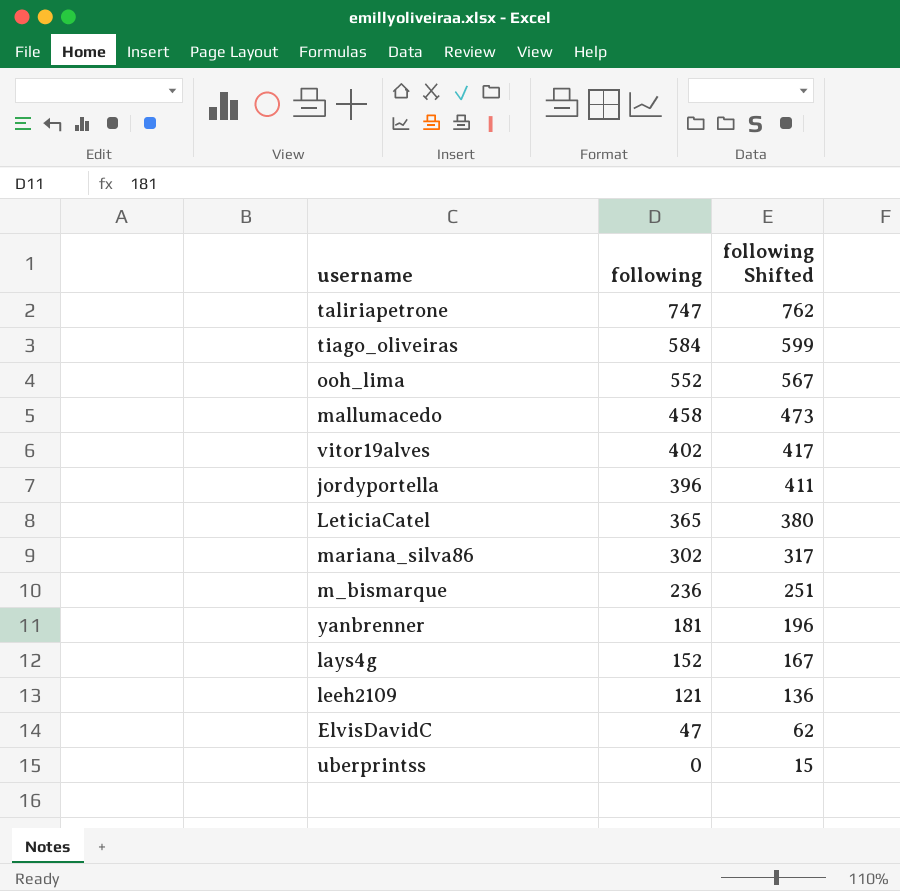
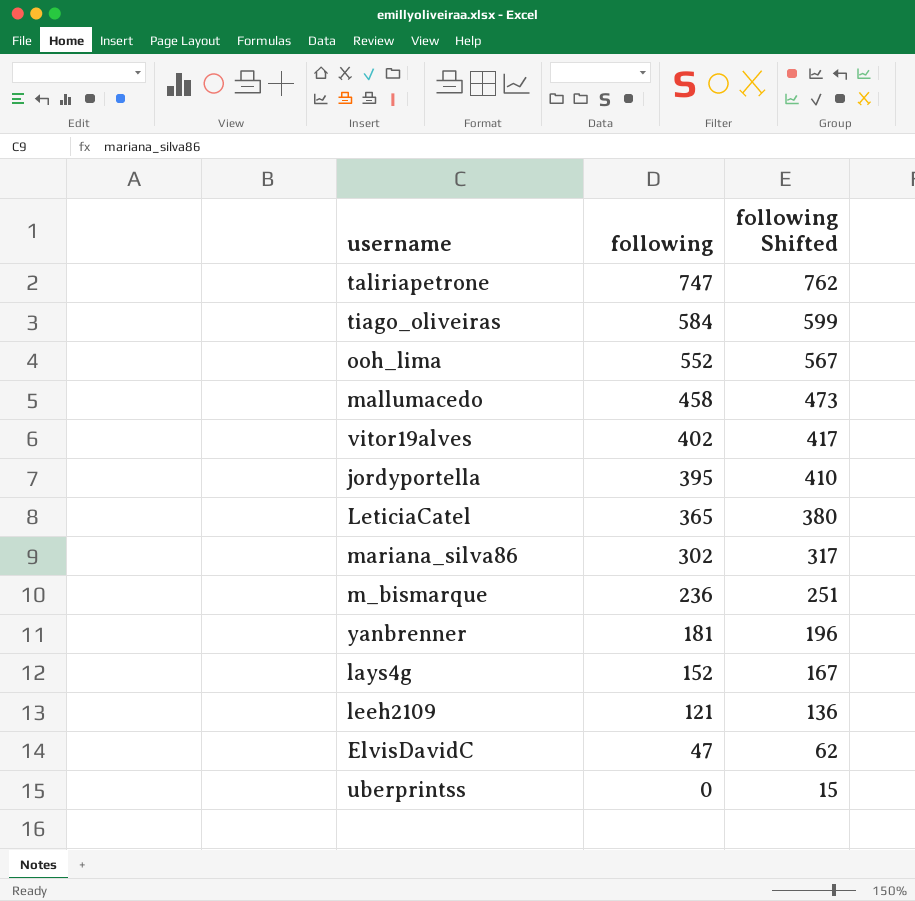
jordyportella | following: 396 -> 395
jordyportella | following Shifted: 411 -> 410

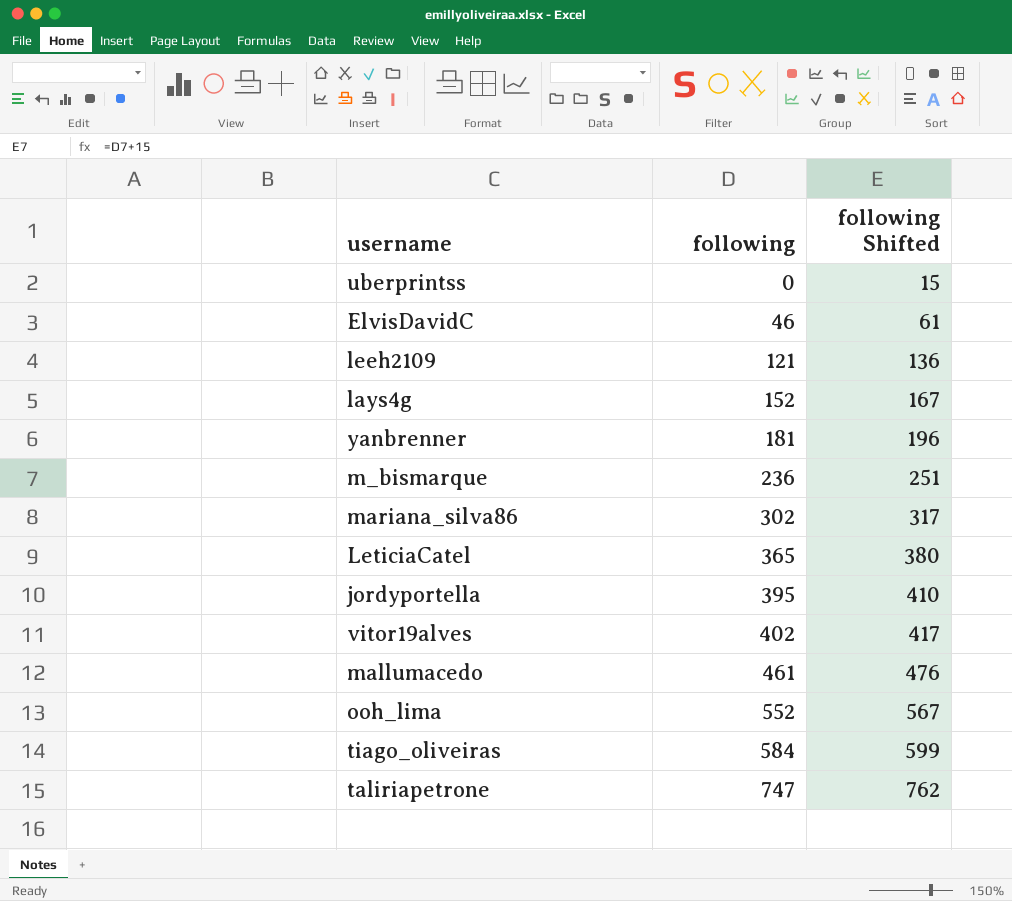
row order: following descending -> following ascending
ElvisDavidC | following: 47 -> 46
ElvisDavidC | following Shifted: 62 -> 61
mallumacedo | following: 458 -> 461
mallumacedo | following Shifted: 473 -> 476

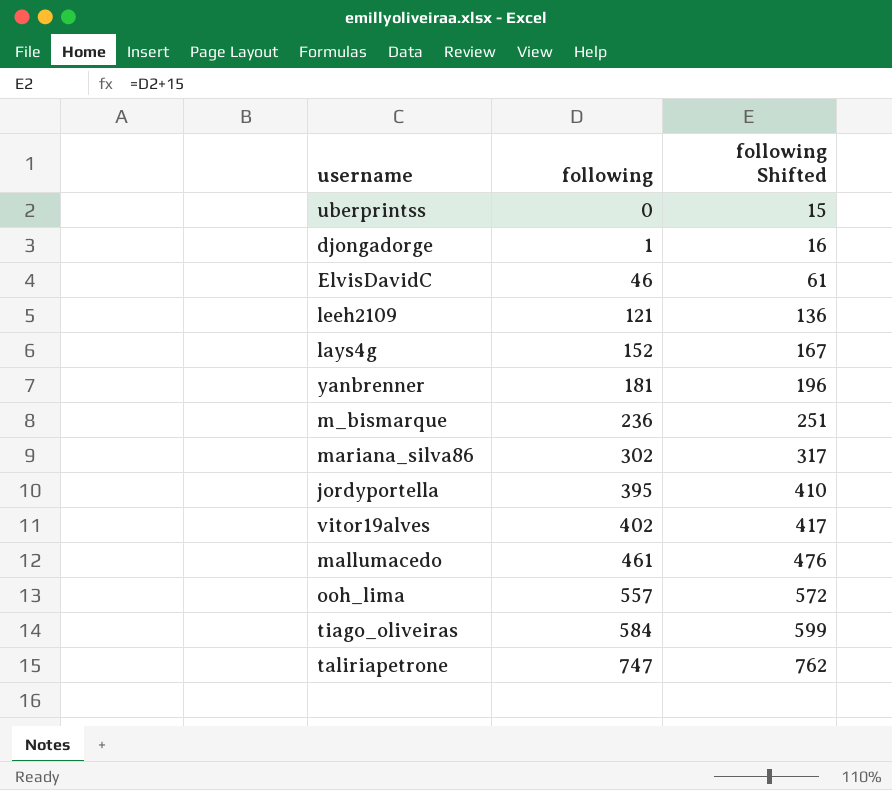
row LeticiaCatel: 365 | 380 -> none
row djongadorge: none -> 1 | 16
ooh_lima | following: 552 -> 557
ooh_lima | following Shifted: 567 -> 572

